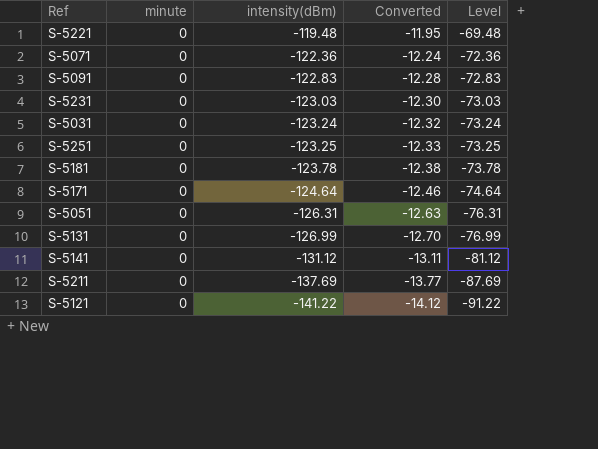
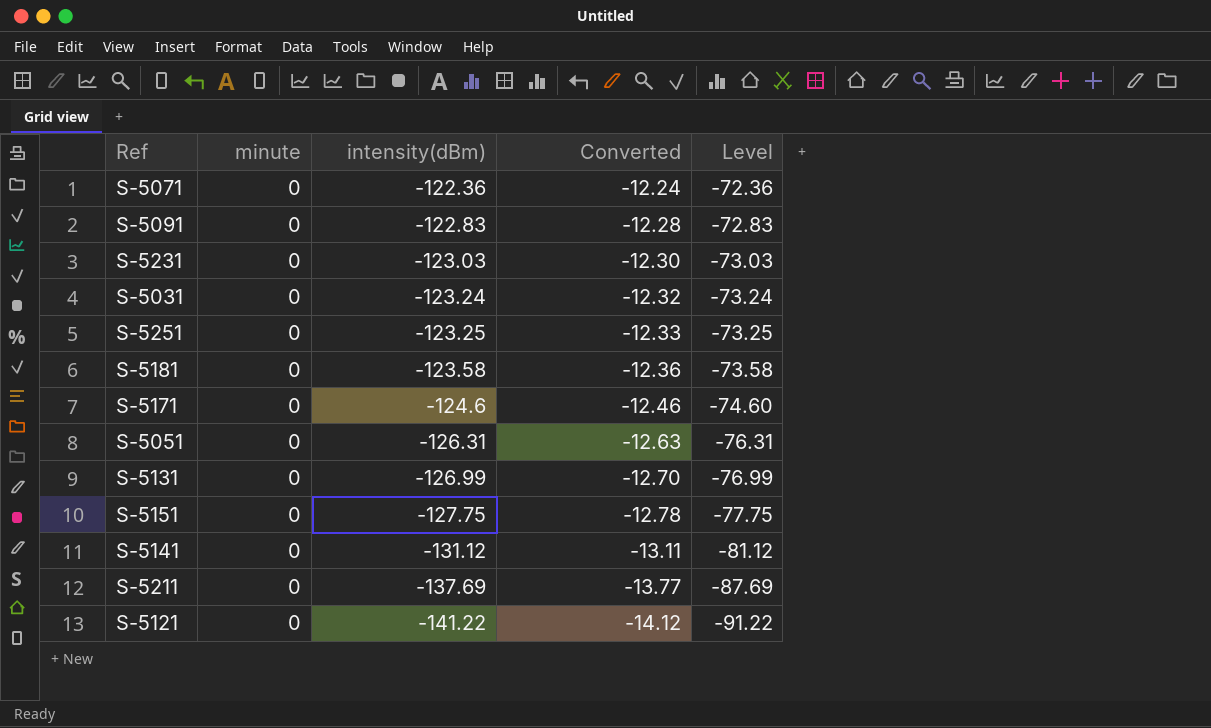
row S-5221: 0 | -119.48 | -11.95 | -69.48 -> none
S-5181 | intensity(dBm): -123.78 -> -123.58
S-5181 | Converted: -12.38 -> -12.36
S-5181 | Level: -73.78 -> -73.58
S-5171 | intensity(dBm): -124.64 -> -124.6
S-5171 | Level: -74.64 -> -74.60
row S-5151: none -> 0 | -127.75 | -12.78 | -77.75

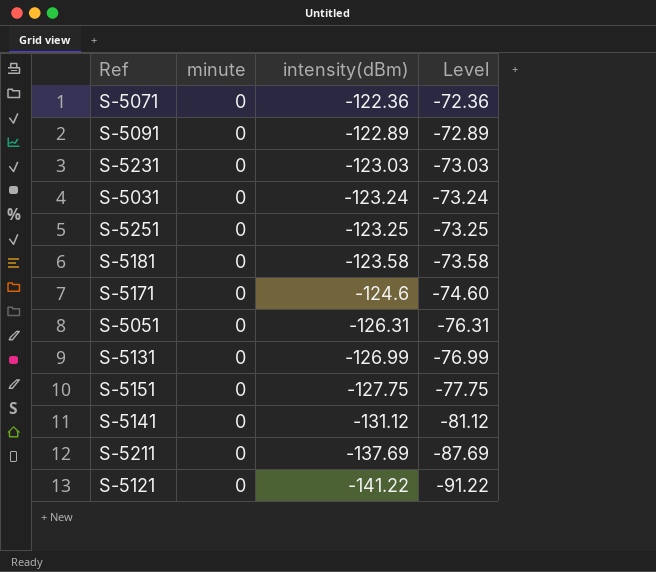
column Converted | formula: [intensity(dBm)] * 0.1 -> none
S-5091 | intensity(dBm): -122.83 -> -122.89
S-5091 | Level: -72.83 -> -72.89

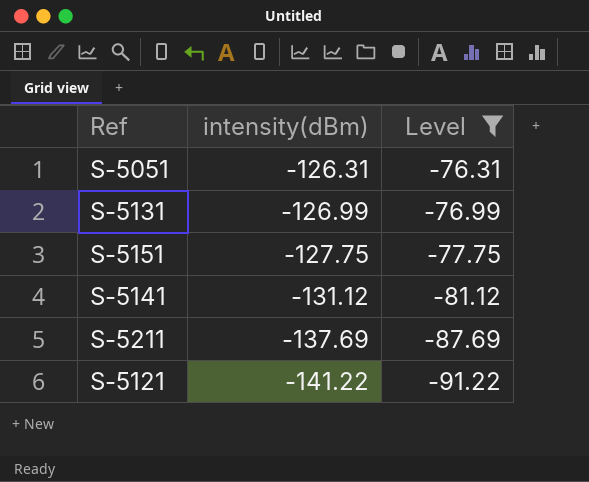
filter: none -> Level <= -76.31
column minute | position: 2 -> none

